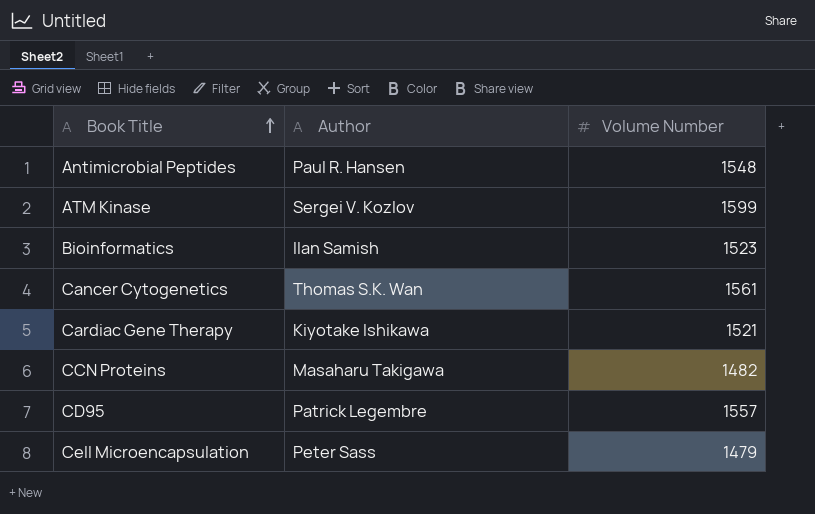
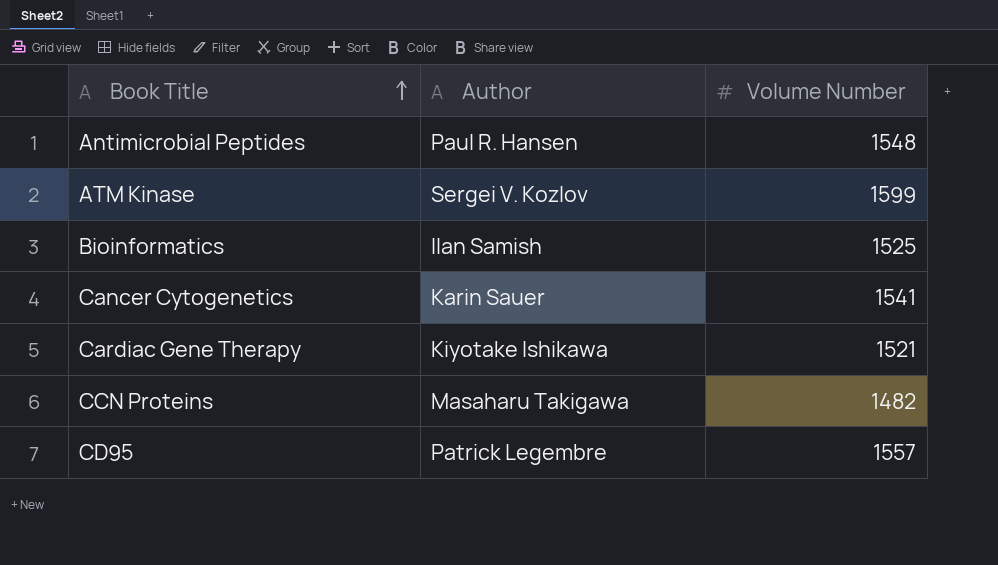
row Cell Microencapsulation: Peter Sass | 1479 -> none
Bioinformatics | Volume Number: 1523 -> 1525
Cancer Cytogenetics | Author: Thomas S.K. Wan -> Karin Sauer
Cancer Cytogenetics | Volume Number: 1561 -> 1541

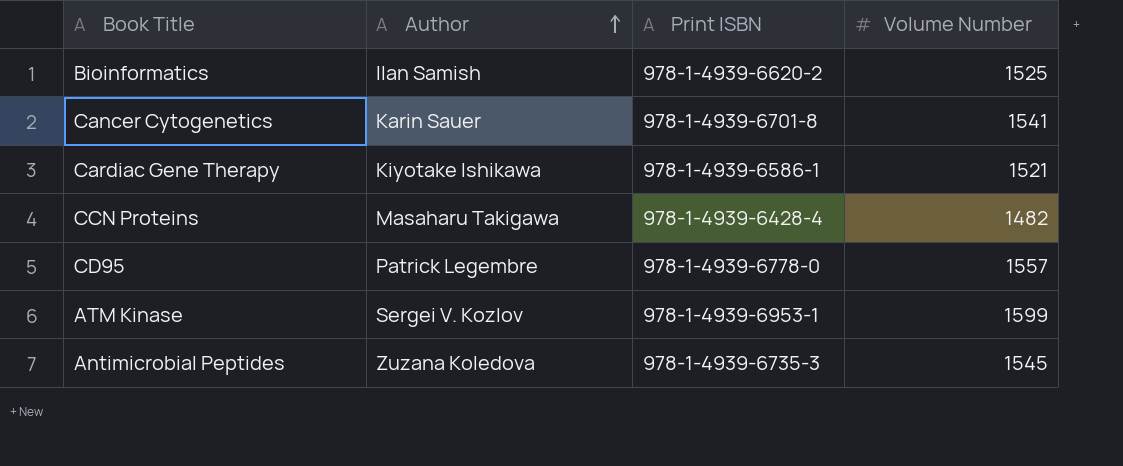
row order: Book Title ascending -> Author ascending
column Print ISBN | position: none -> 3
Antimicrobial Peptides | Author: Paul R. Hansen -> Zuzana Koledova
Antimicrobial Peptides | Volume Number: 1548 -> 1545

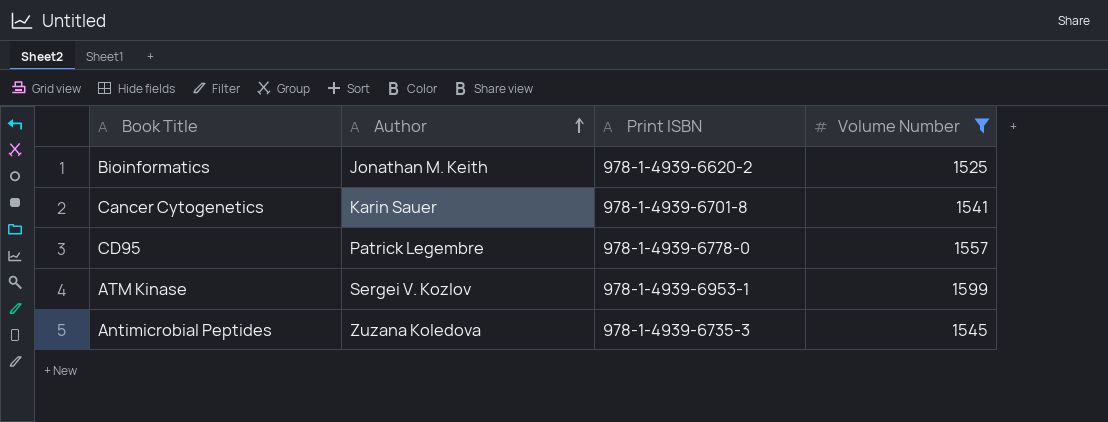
filter: none -> Volume Number >= 1525
Bioinformatics | Author: Ilan Samish -> Jonathan M. Keith

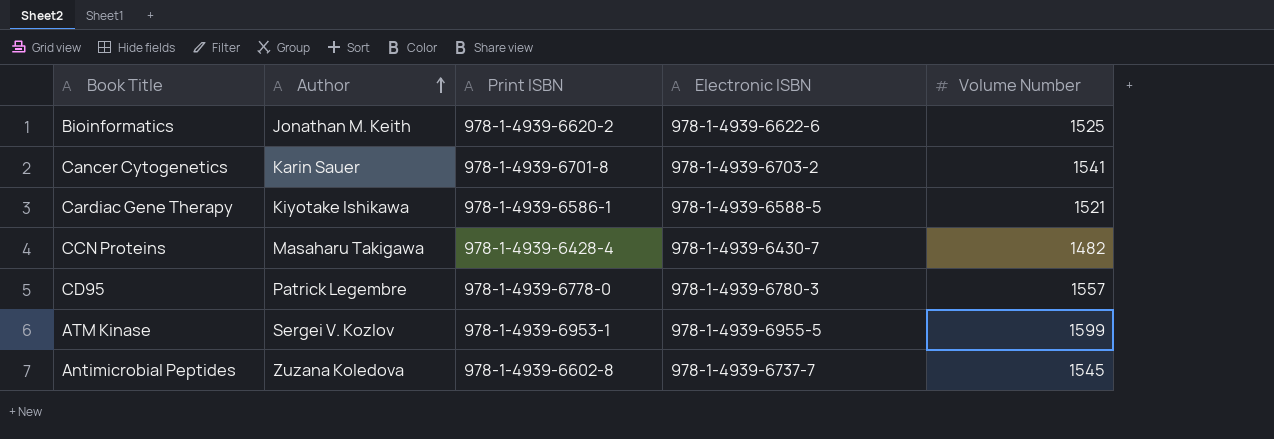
filter: Volume Number >= 1525 -> none
column Electronic ISBN | position: none -> 4
Antimicrobial Peptides | Print ISBN: 978-1-4939-6735-3 -> 978-1-4939-6602-8

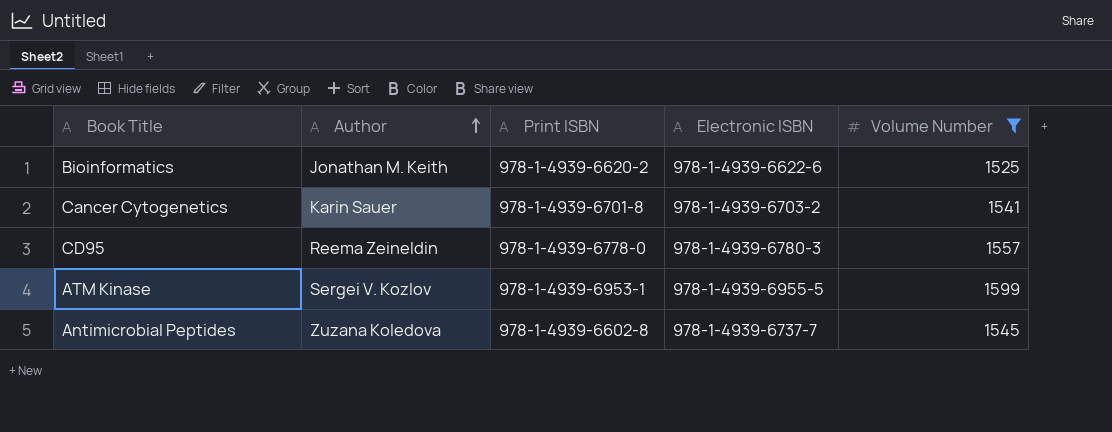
filter: none -> Volume Number >= 1525
CD95 | Author: Patrick Legembre -> Reema Zeineldin

